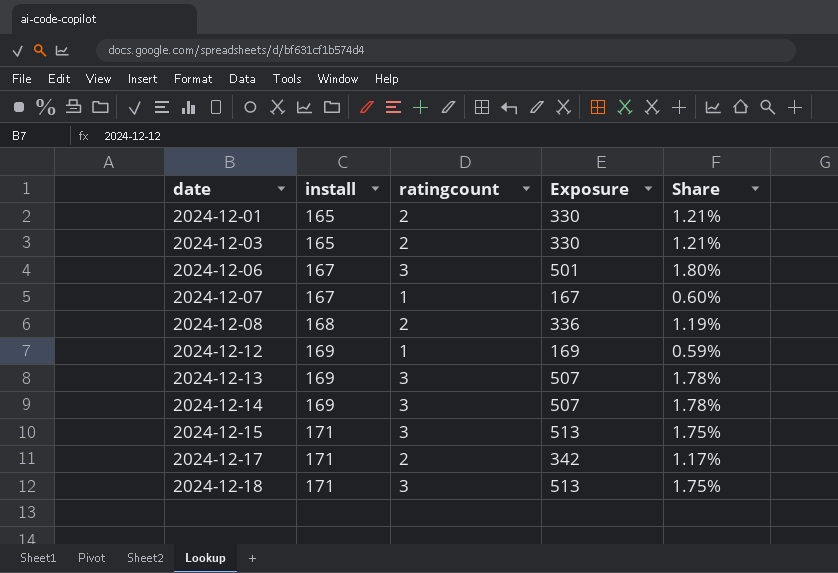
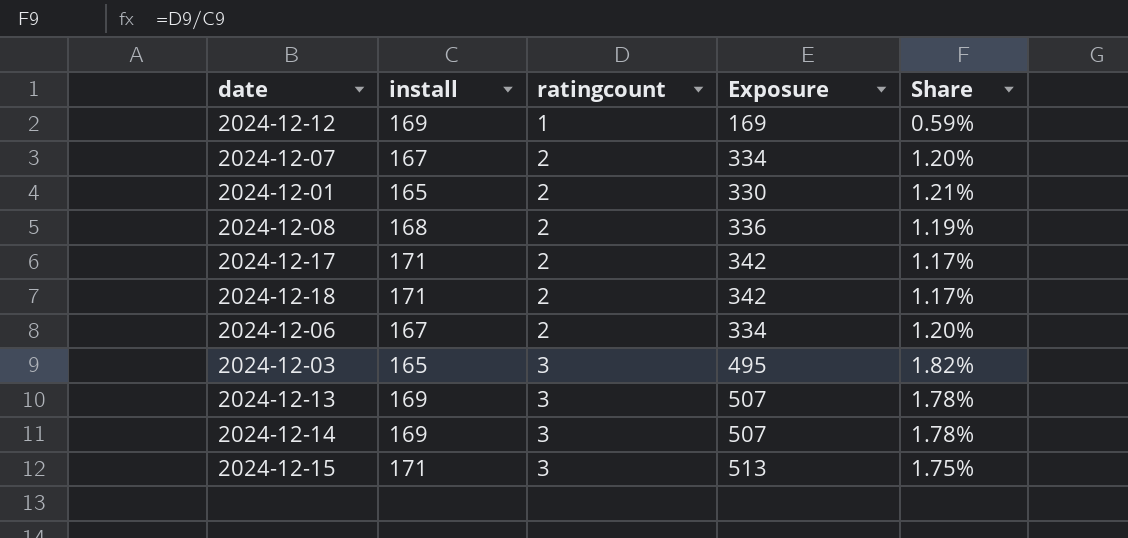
row order: date ascending -> ratingcount ascending
2024-12-07 | ratingcount: 1 -> 2
2024-12-07 | Exposure: 167 -> 334
2024-12-07 | Share: 0.60% -> 1.20%
2024-12-18 | ratingcount: 3 -> 2
2024-12-18 | Exposure: 513 -> 342
2024-12-18 | Share: 1.75% -> 1.17%
2024-12-06 | ratingcount: 3 -> 2
2024-12-06 | Exposure: 501 -> 334
2024-12-06 | Share: 1.80% -> 1.20%
2024-12-03 | ratingcount: 2 -> 3
2024-12-03 | Exposure: 330 -> 495
2024-12-03 | Share: 1.21% -> 1.82%

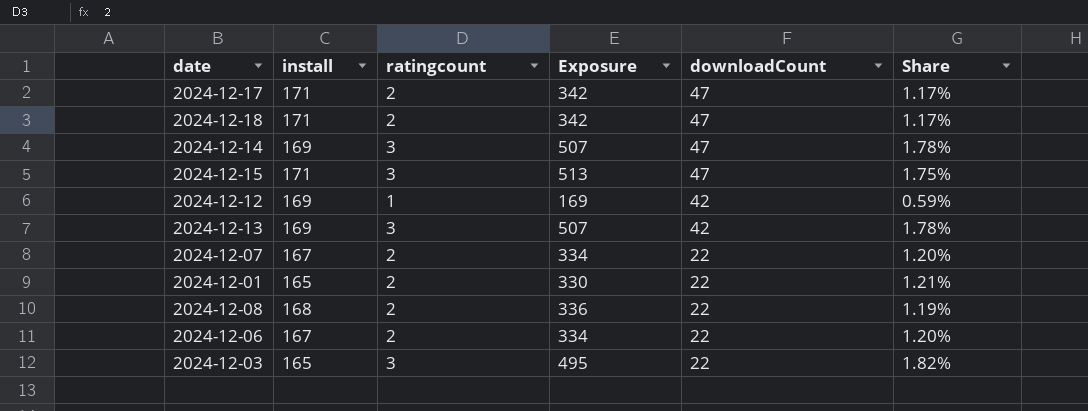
row order: ratingcount ascending -> downloadCount descending
column downloadCount | position: none -> 5

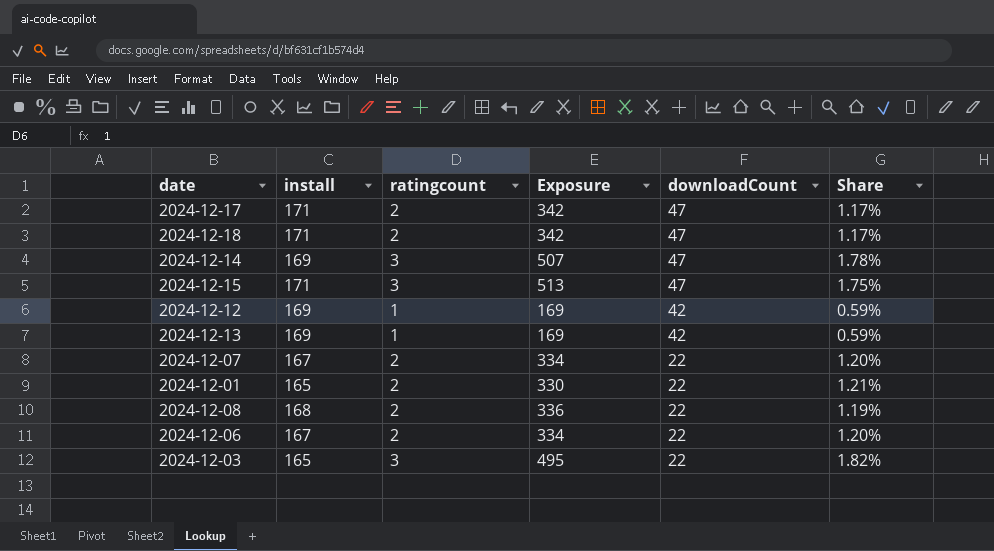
2024-12-13 | ratingcount: 3 -> 1
2024-12-13 | Exposure: 507 -> 169
2024-12-13 | Share: 1.78% -> 0.59%

